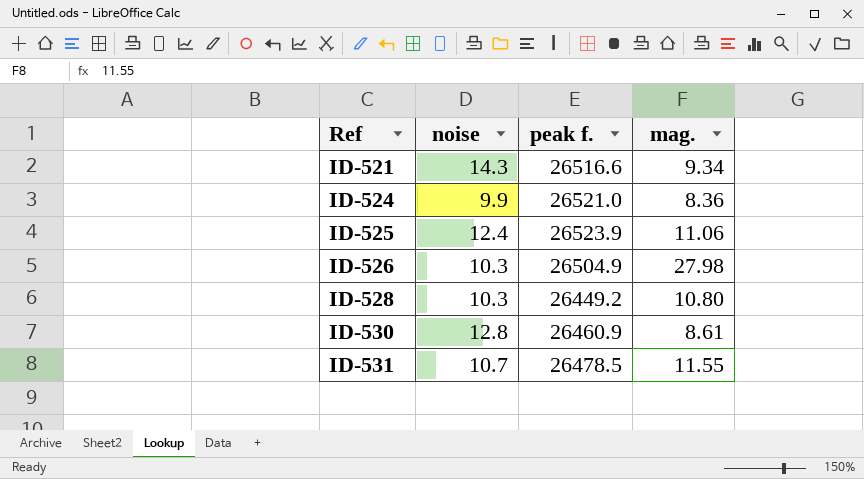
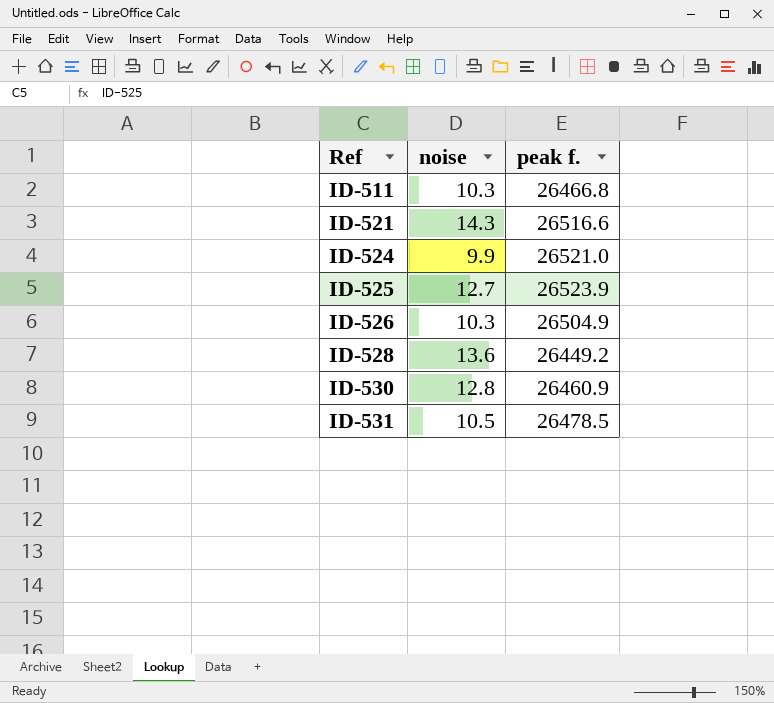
column mag. | position: 4 -> none
row ID-511: none -> 10.3 | 26466.8
ID-525 | noise: 12.4 -> 12.7
ID-528 | noise: 10.3 -> 13.6
ID-531 | noise: 10.7 -> 10.5

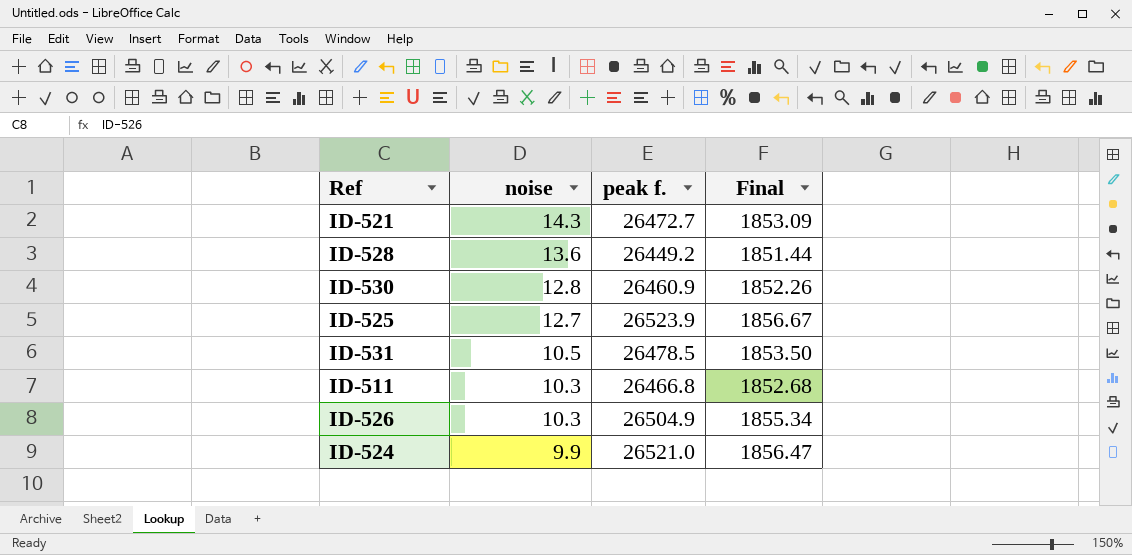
row order: Ref ascending -> noise descending
column Final | formula: none -> [peak f.] * 0.07
ID-521 | peak f.: 26516.6 -> 26472.7

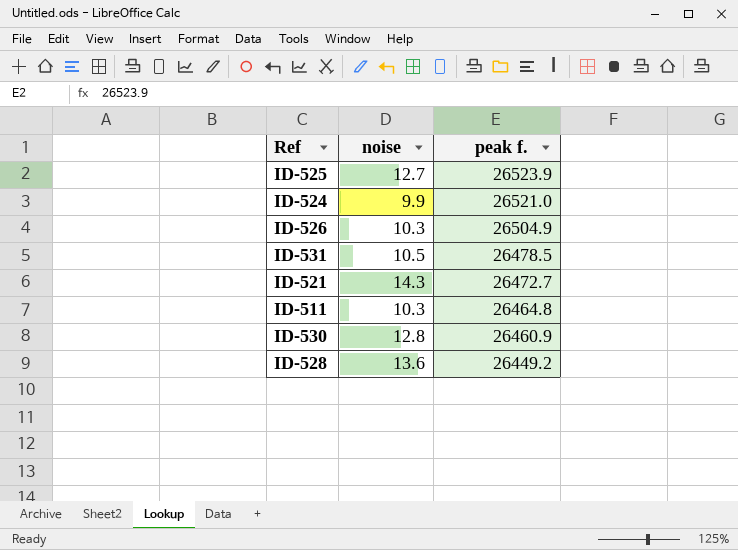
row order: noise descending -> peak f. descending
column Final | formula: [peak f.] * 0.07 -> none
ID-511 | peak f.: 26466.8 -> 26464.8

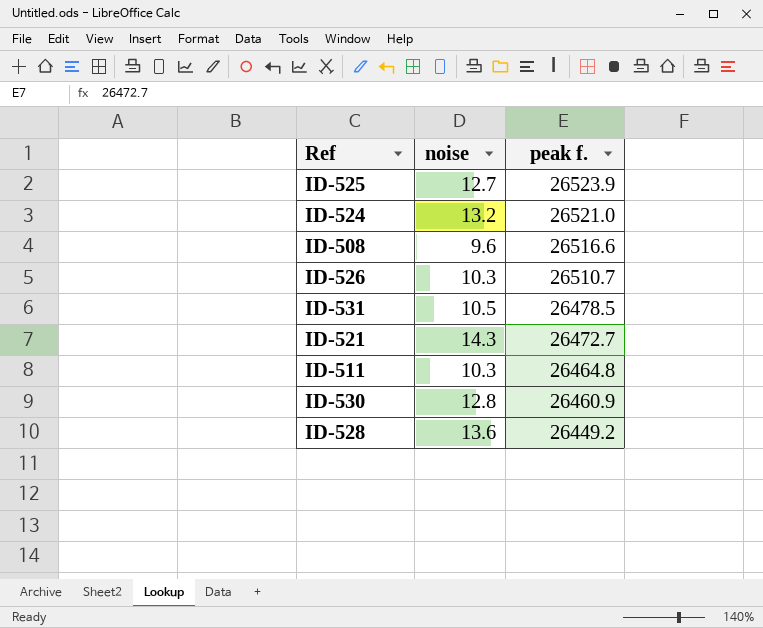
ID-524 | noise: 9.9 -> 13.2
row ID-508: none -> 9.6 | 26516.6
ID-526 | peak f.: 26504.9 -> 26510.7

